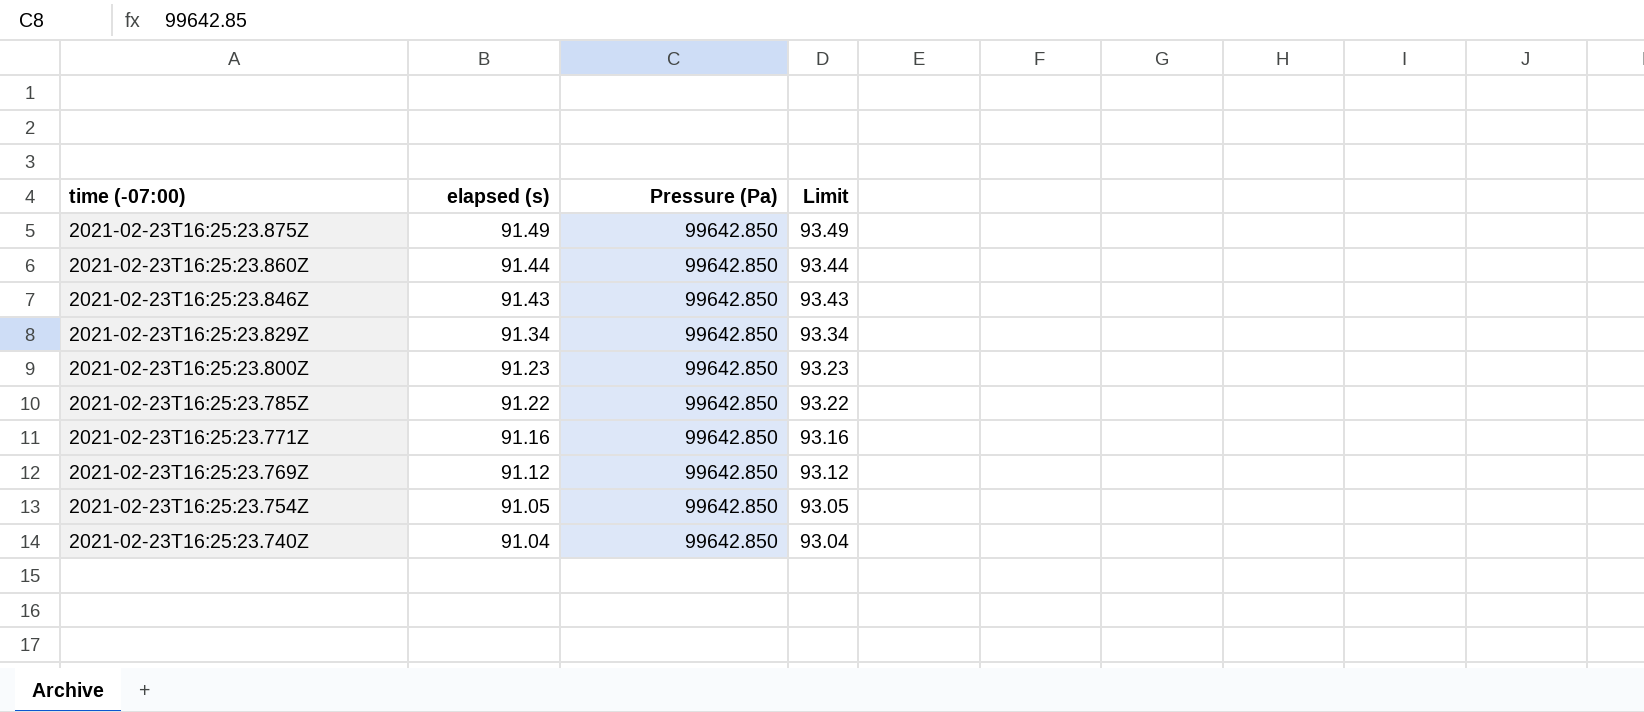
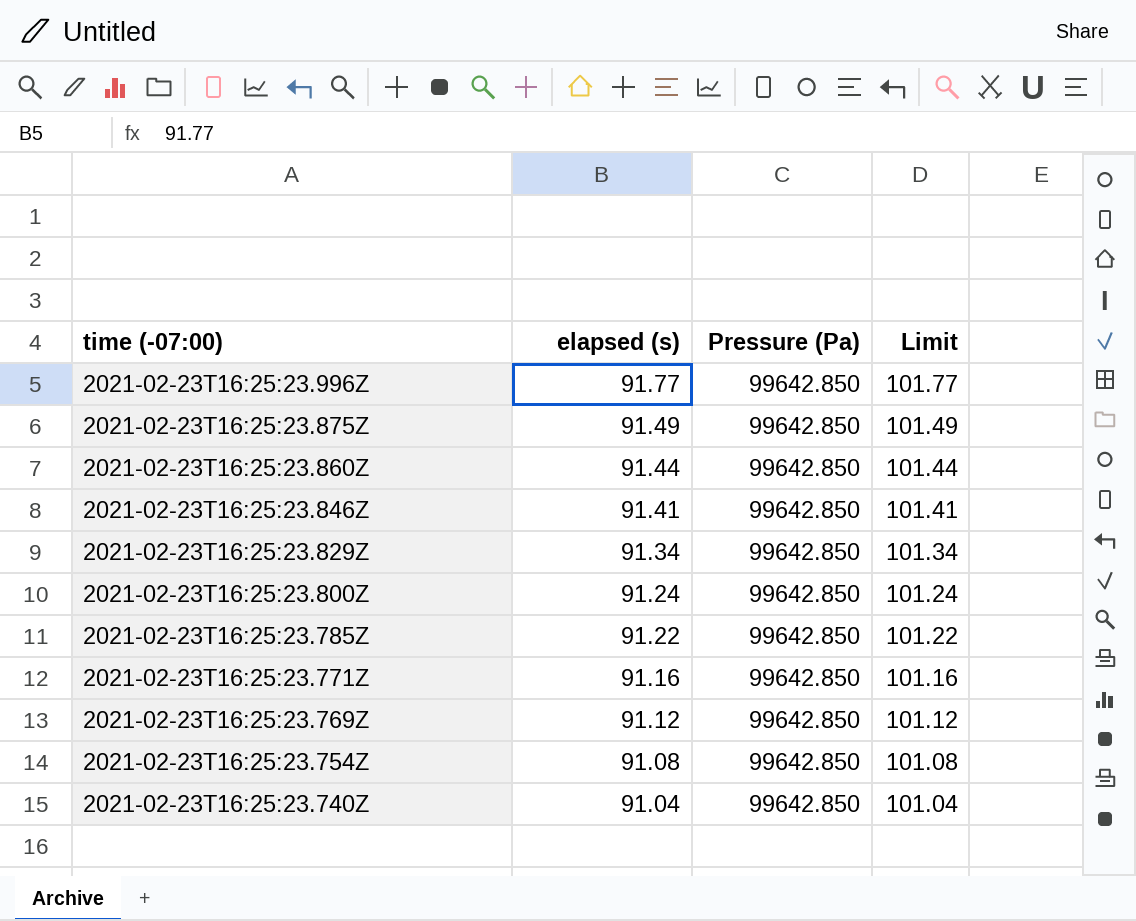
column Limit | formula: [elapsed (s)] + 2 -> [elapsed (s)] + 10
row 2021-02-23T16:25:23.996Z: none -> 91.77 | 99642.850 | 101.77
2021-02-23T16:25:23.846Z | elapsed (s): 91.43 -> 91.41
2021-02-23T16:25:23.800Z | elapsed (s): 91.23 -> 91.24
2021-02-23T16:25:23.754Z | elapsed (s): 91.05 -> 91.08

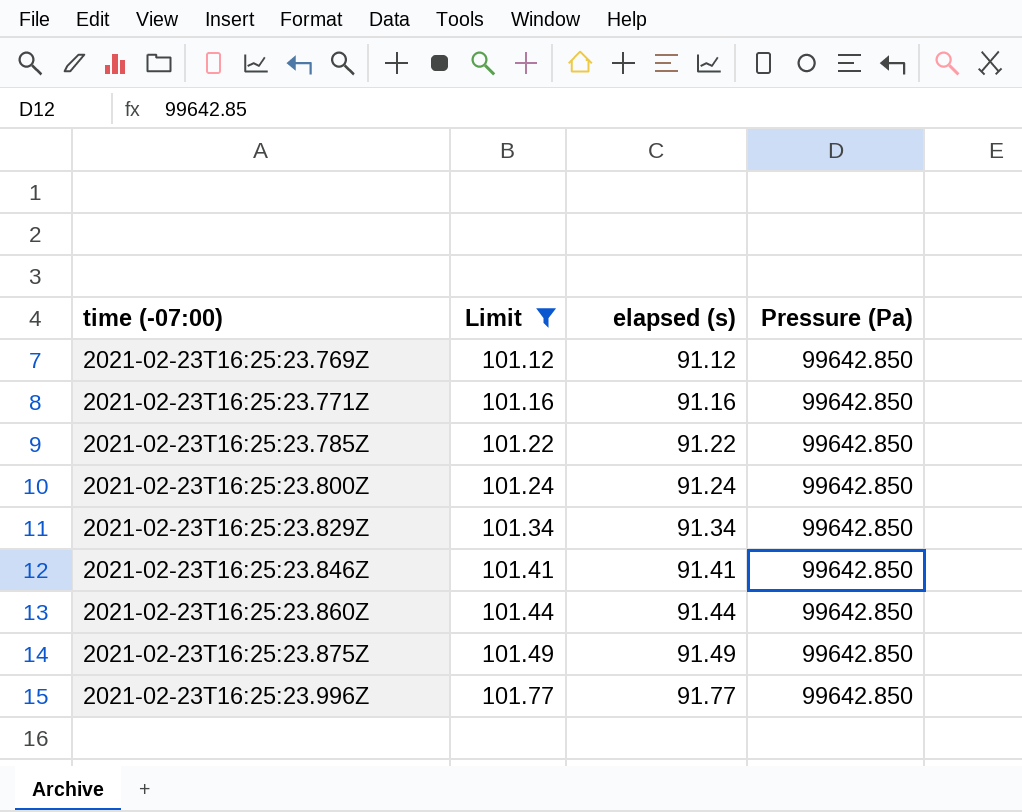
filter: none -> Limit >= 101.12
row order: time (-07:00) descending -> time (-07:00) ascending
column Limit | position: 4 -> 2

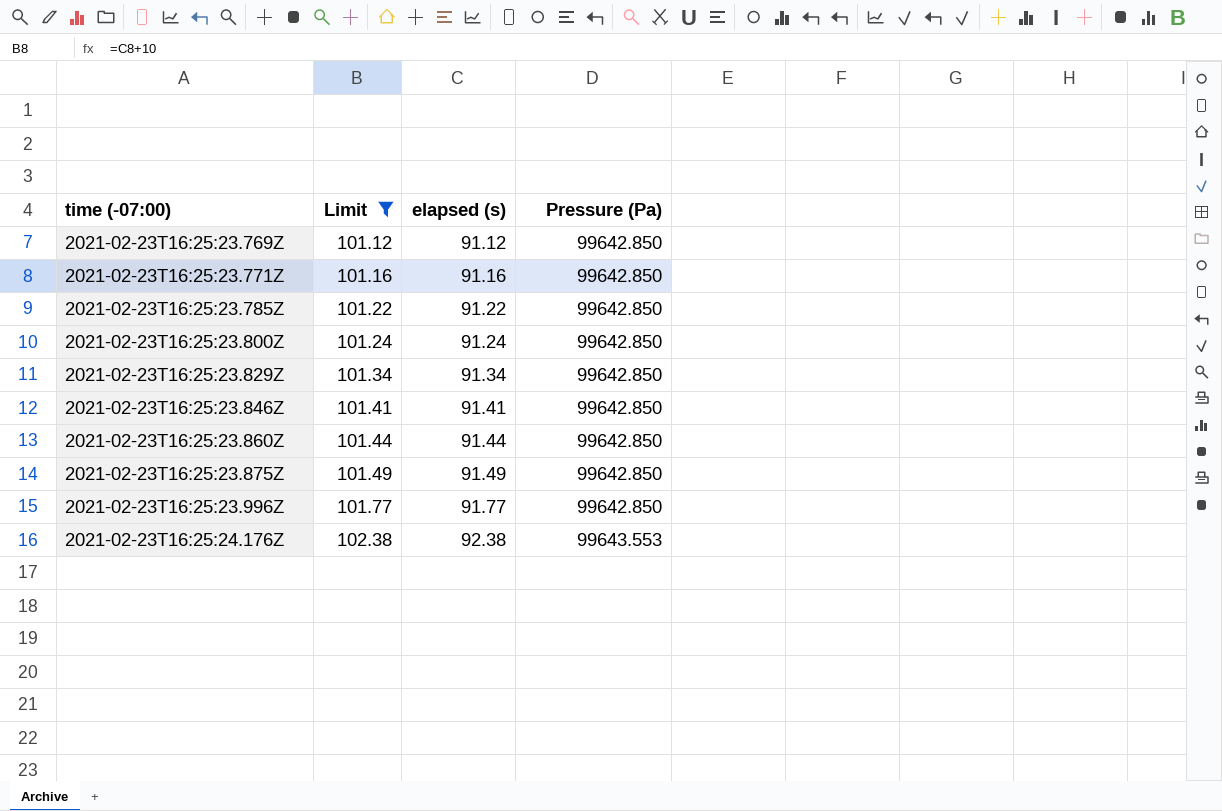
row 2021-02-23T16:25:24.176Z: none -> 102.38 | 92.38 | 99643.553

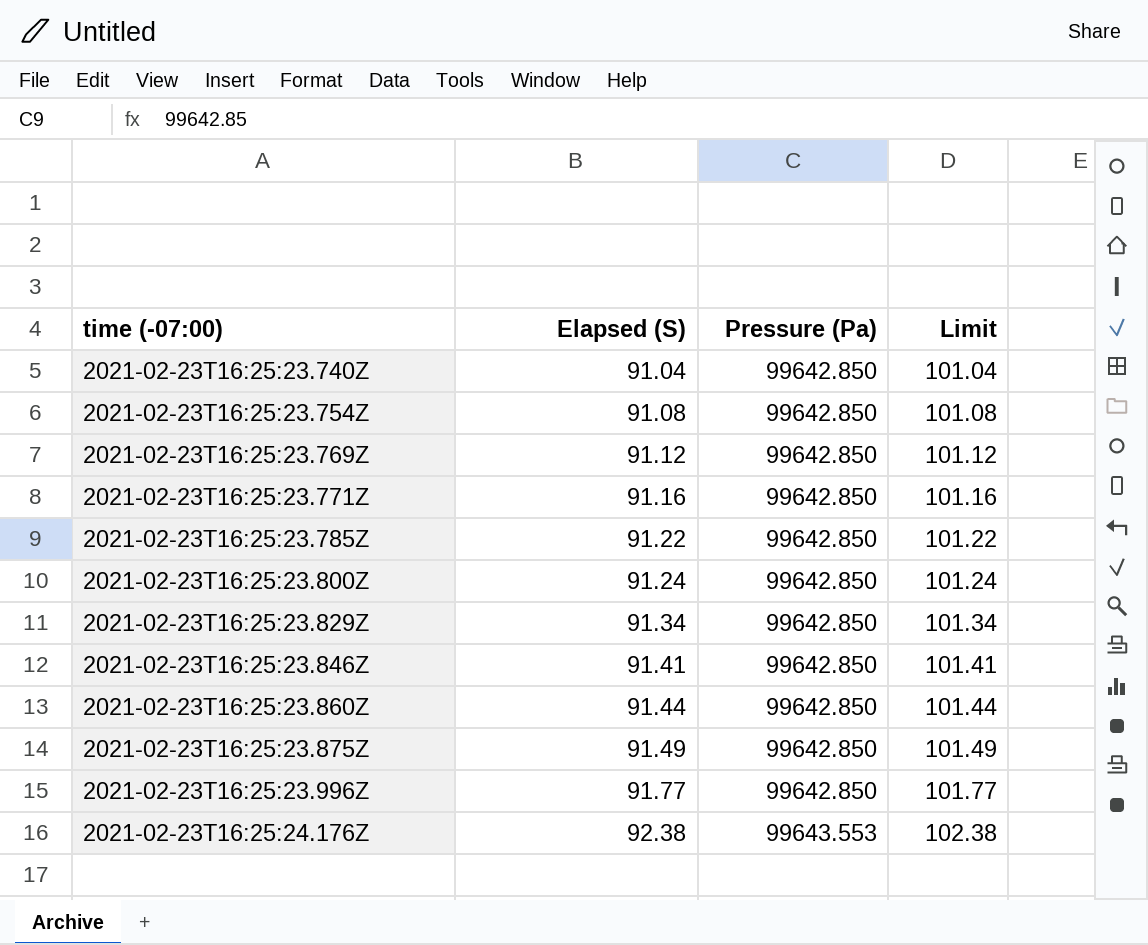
filter: Limit >= 101.12 -> none
column name: elapsed (s) -> Elapsed (S)
column Limit | position: 2 -> 4

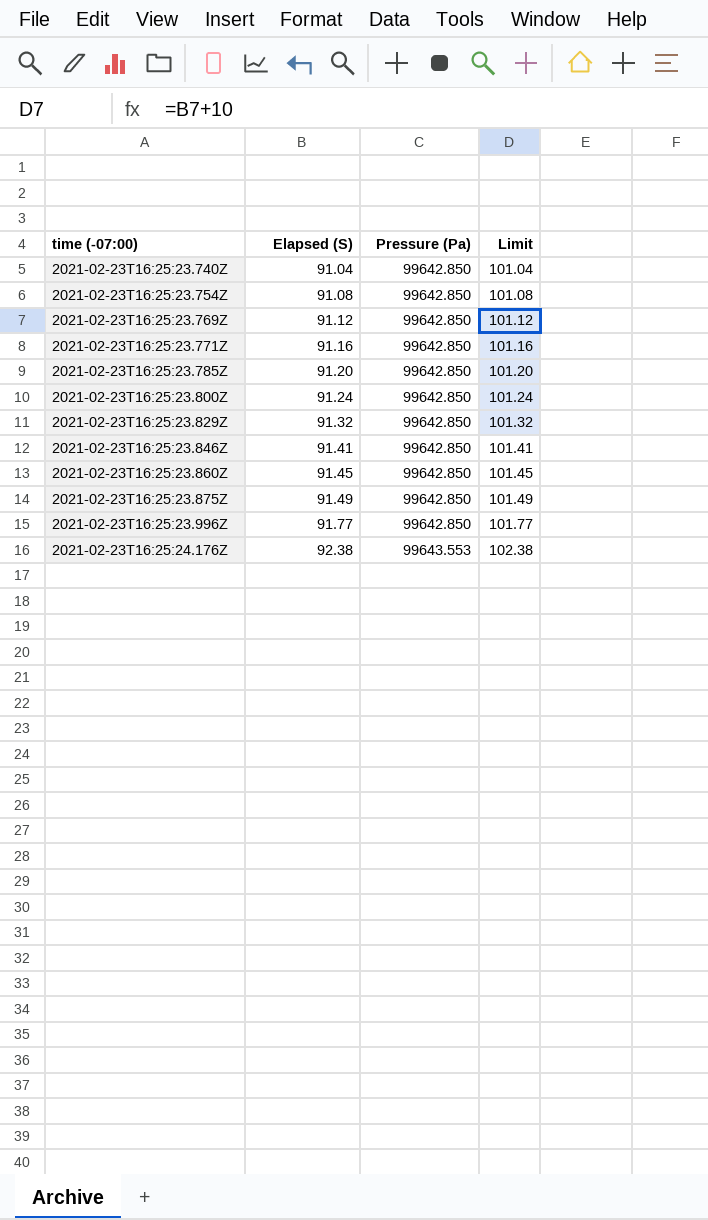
2021-02-23T16:25:23.785Z | Elapsed (S): 91.22 -> 91.20
2021-02-23T16:25:23.785Z | Limit: 101.22 -> 101.20
2021-02-23T16:25:23.829Z | Elapsed (S): 91.34 -> 91.32
2021-02-23T16:25:23.829Z | Limit: 101.34 -> 101.32
2021-02-23T16:25:23.860Z | Elapsed (S): 91.44 -> 91.45
2021-02-23T16:25:23.860Z | Limit: 101.44 -> 101.45

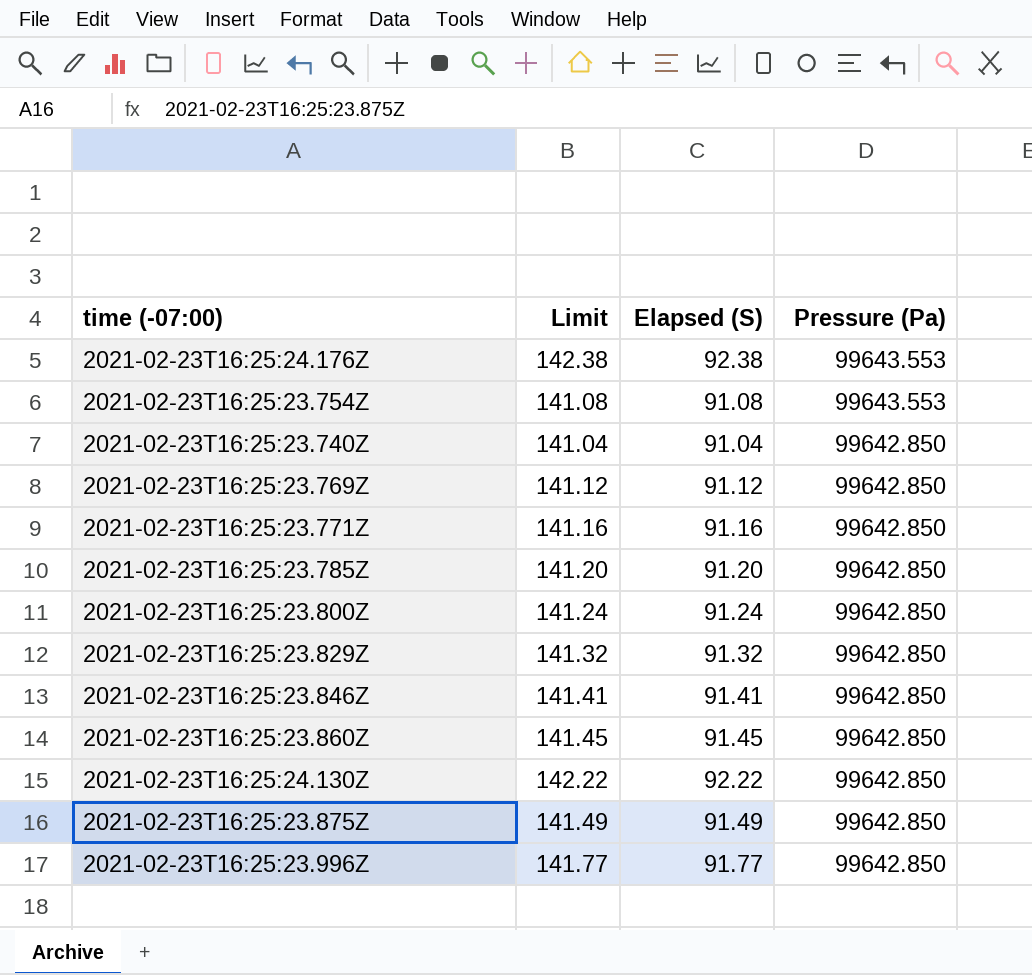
row order: time (-07:00) ascending -> Pressure (Pa) descending
column Limit | formula: [Elapsed (S)] + 10 -> [Elapsed (S)] + 50
column Limit | position: 4 -> 2
2021-02-23T16:25:23.754Z | Pressure (Pa): 99642.850 -> 99643.553
row 2021-02-23T16:25:24.130Z: none -> 142.22 | 92.22 | 99642.850

